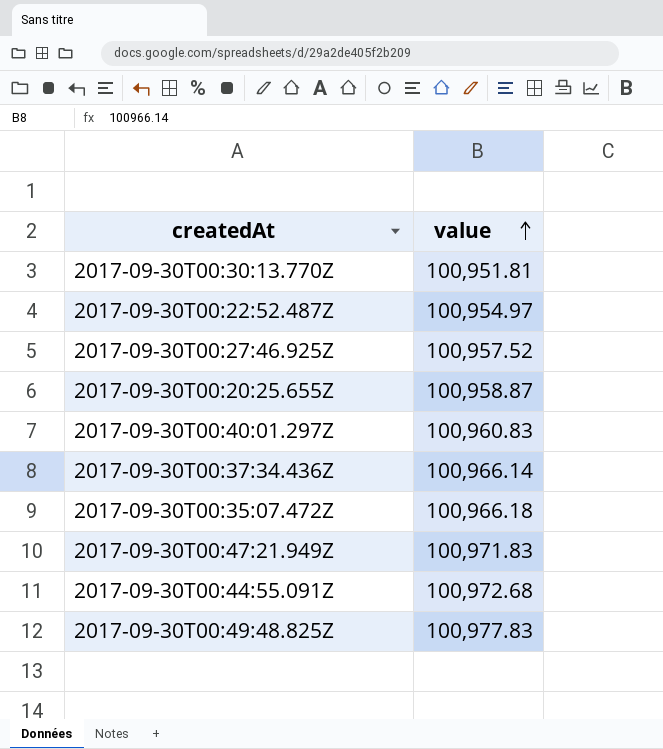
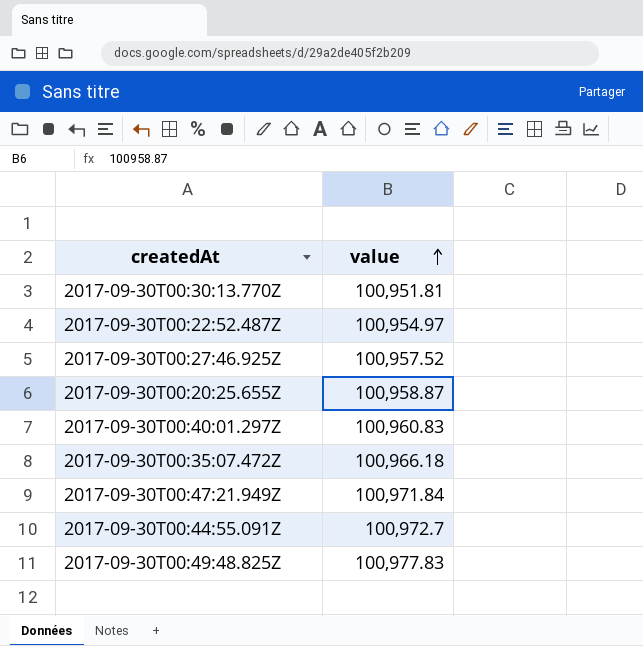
row 2017-09-30T00:37:34.436Z: 100,966.14 -> none
2017-09-30T00:47:21.949Z | value: 100,971.83 -> 100,971.84
2017-09-30T00:44:55.091Z | value: 100,972.68 -> 100,972.7

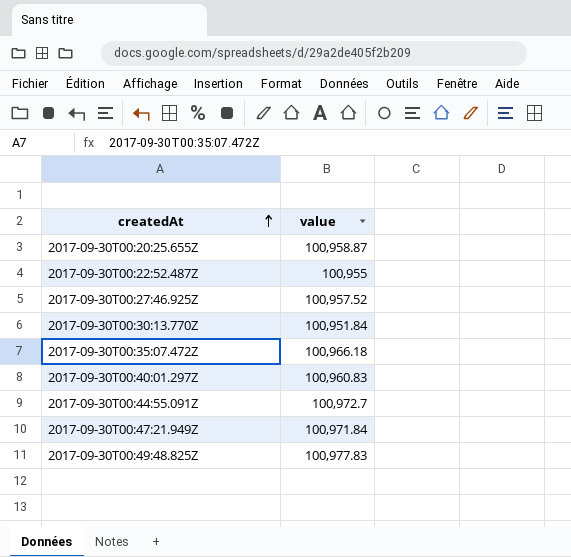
row order: value ascending -> createdAt ascending
2017-09-30T00:22:52.487Z | value: 100,954.97 -> 100,955
2017-09-30T00:30:13.770Z | value: 100,951.81 -> 100,951.84

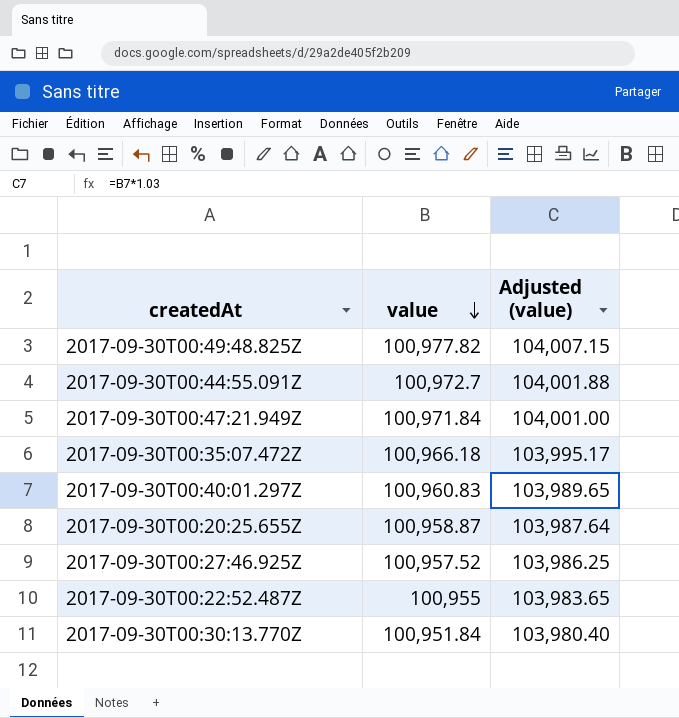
row order: createdAt ascending -> value descending
column Adjusted (value) | formula: none -> [value] * 1.03
2017-09-30T00:49:48.825Z | value: 100,977.83 -> 100,977.82

